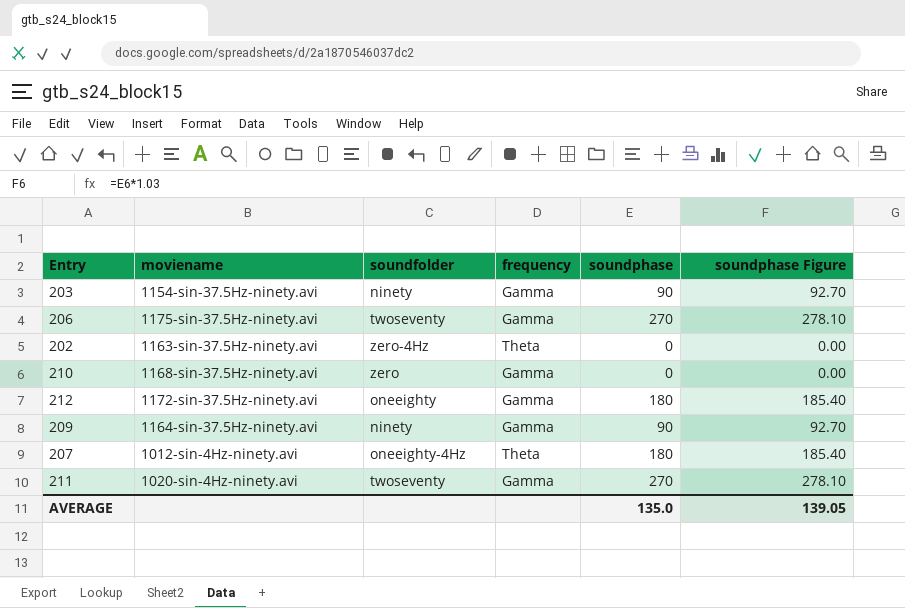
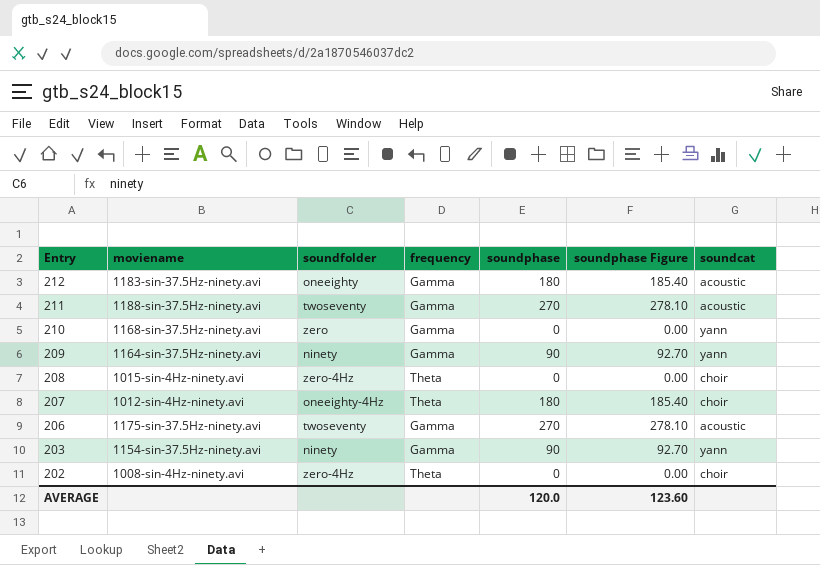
row order: none -> Entry descending
column soundcat | position: none -> 7
212 | moviename: 1172-sin-37.5Hz-ninety.avi -> 1183-sin-37.5Hz-ninety.avi
211 | moviename: 1020-sin-4Hz-ninety.avi -> 1188-sin-37.5Hz-ninety.avi
row 208: none -> 1015-sin-4Hz-ninety.avi | zero-4Hz | Theta | 0 | 0.00 | choir
202 | moviename: 1163-sin-37.5Hz-ninety.avi -> 1008-sin-4Hz-ninety.avi
AVERAGE | soundphase: 135.0 -> 120.0
AVERAGE | soundphase Figure: 139.05 -> 123.60

